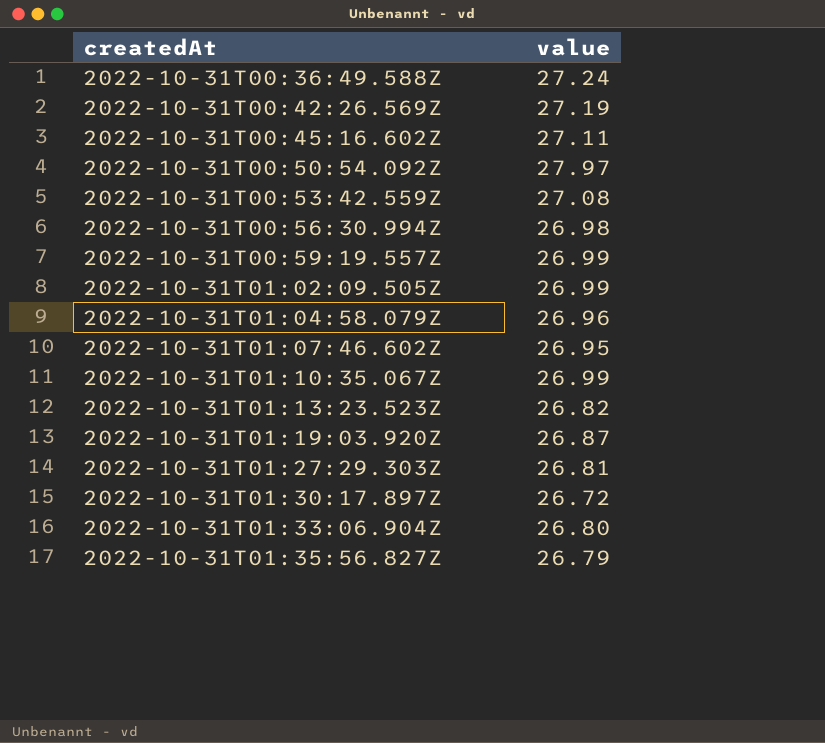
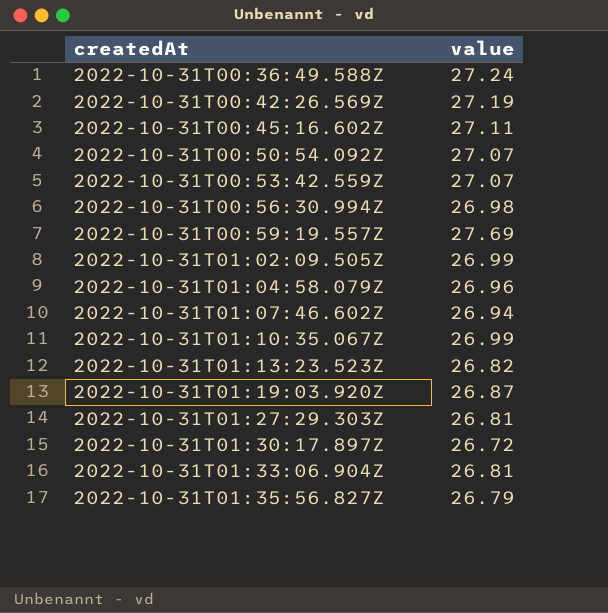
2022-10-31T00:50:54.092Z | value: 27.97 -> 27.07
2022-10-31T00:53:42.559Z | value: 27.08 -> 27.07
2022-10-31T00:59:19.557Z | value: 26.99 -> 27.69
2022-10-31T01:07:46.602Z | value: 26.95 -> 26.94
2022-10-31T01:33:06.904Z | value: 26.80 -> 26.81

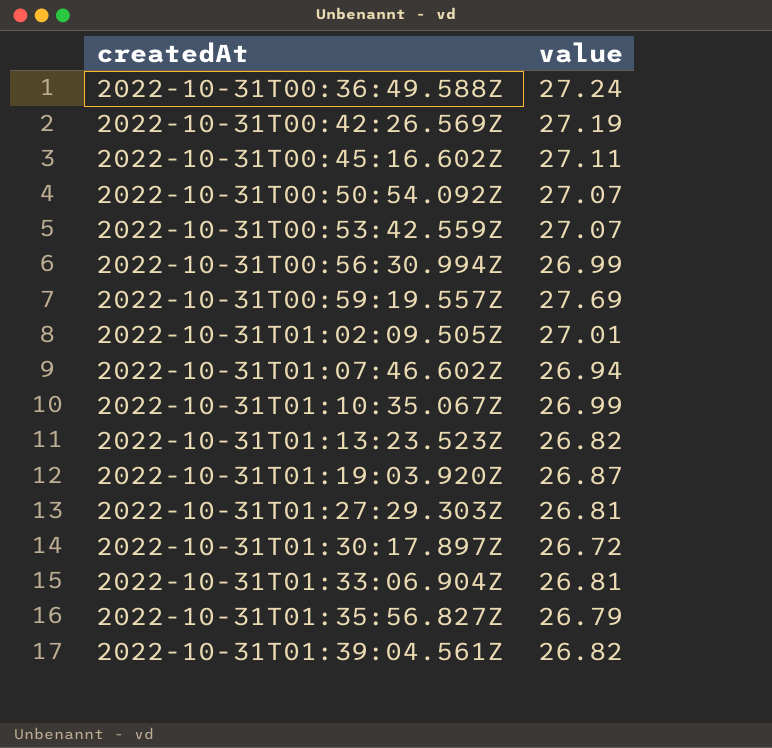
row 2022-10-31T01:04:58.079Z: 26.96 -> none
2022-10-31T00:56:30.994Z | value: 26.98 -> 26.99
2022-10-31T01:02:09.505Z | value: 26.99 -> 27.01
row 2022-10-31T01:39:04.561Z: none -> 26.82

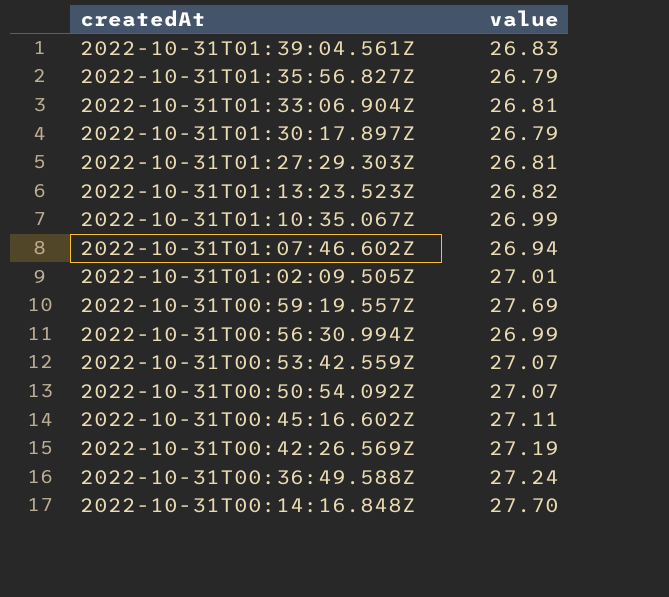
row order: createdAt ascending -> createdAt descending
row 2022-10-31T01:19:03.920Z: 26.87 -> none
2022-10-31T01:39:04.561Z | value: 26.82 -> 26.83
2022-10-31T01:30:17.897Z | value: 26.72 -> 26.79
row 2022-10-31T00:14:16.848Z: none -> 27.70

